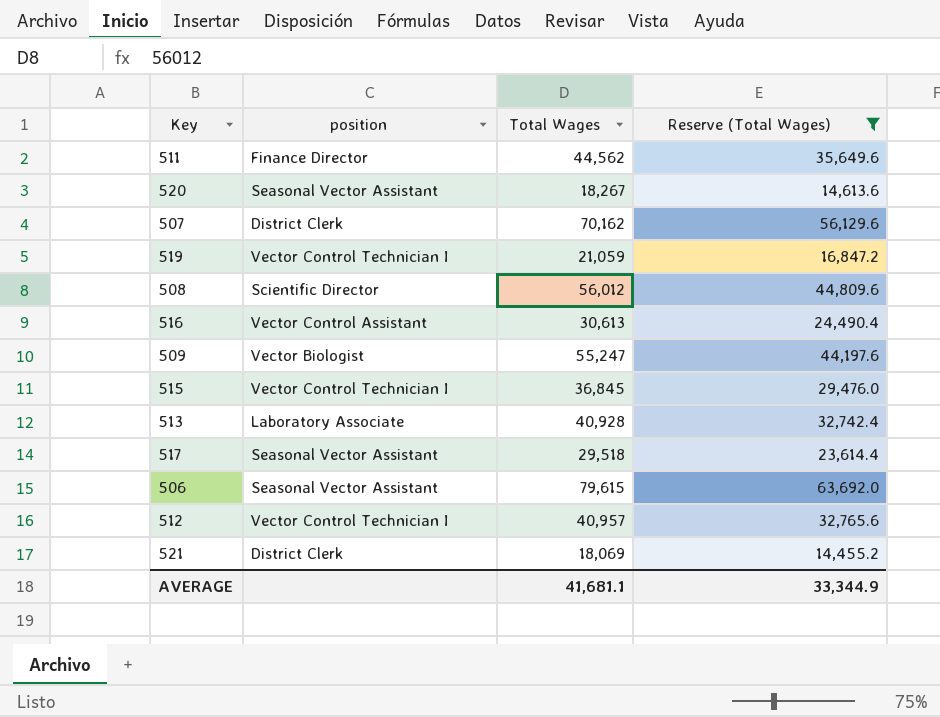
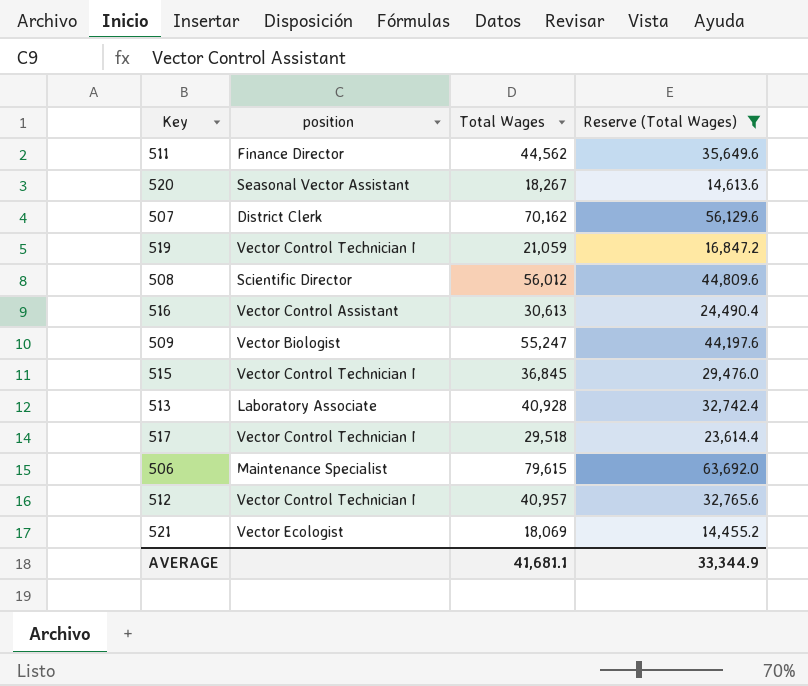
517 | position: Seasonal Vector Assistant -> Vector Control Technician I
506 | position: Seasonal Vector Assistant -> Maintenance Specialist
521 | position: District Clerk -> Vector Ecologist

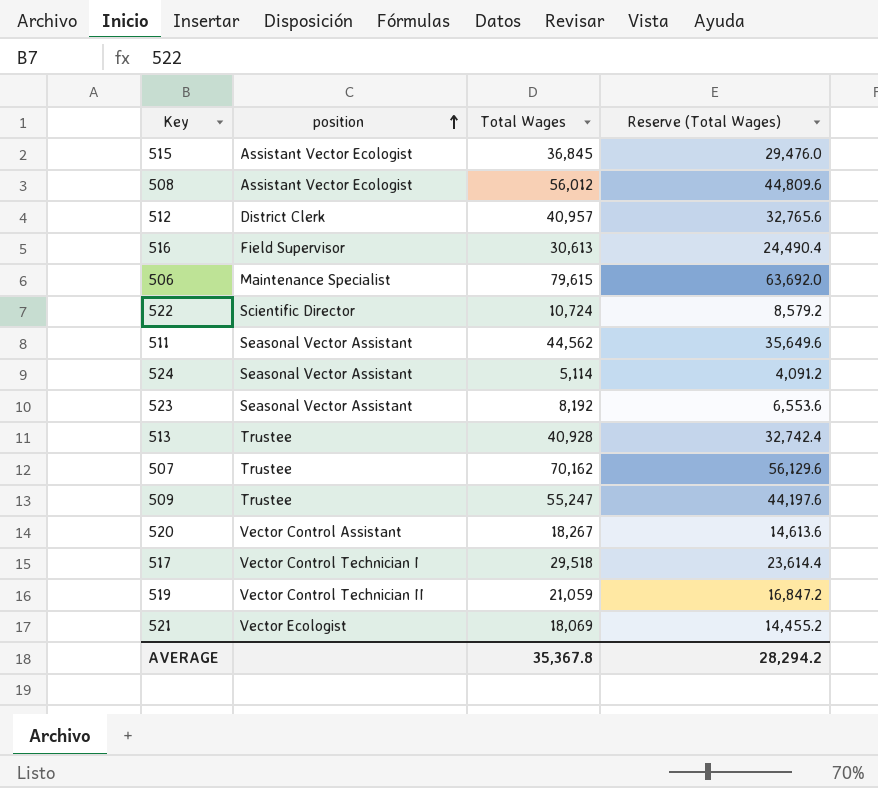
filter: Reserve (Total Wages) >= 14,455.2 -> none
row order: none -> position ascending
515 | position: Vector Control Technician I -> Assistant Vector Ecologist
508 | position: Scientific Director -> Assistant Vector Ecologist
512 | position: Vector Control Technician I -> District Clerk
516 | position: Vector Control Assistant -> Field Supervisor
511 | position: Finance Director -> Seasonal Vector Assistant
513 | position: Laboratory Associate -> Trustee
507 | position: District Clerk -> Trustee
509 | position: Vector Biologist -> Trustee
520 | position: Seasonal Vector Assistant -> Vector Control Assistant
519 | position: Vector Control Technician I -> Vector Control Technician II
AVERAGE | Total Wages: 41,681.1 -> 35,367.8
AVERAGE | Reserve (Total Wages): 33,344.9 -> 28,294.2

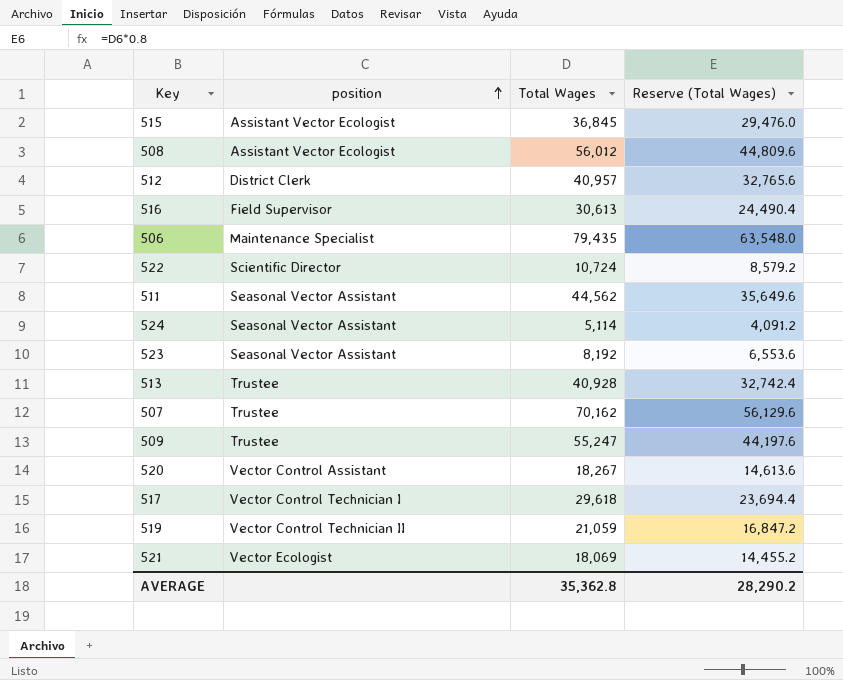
506 | Total Wages: 79,615 -> 79,435
506 | Reserve (Total Wages): 63,692.0 -> 63,548.0
517 | Total Wages: 29,518 -> 29,618
517 | Reserve (Total Wages): 23,614.4 -> 23,694.4
AVERAGE | Total Wages: 35,367.8 -> 35,362.8
AVERAGE | Reserve (Total Wages): 28,294.2 -> 28,290.2

